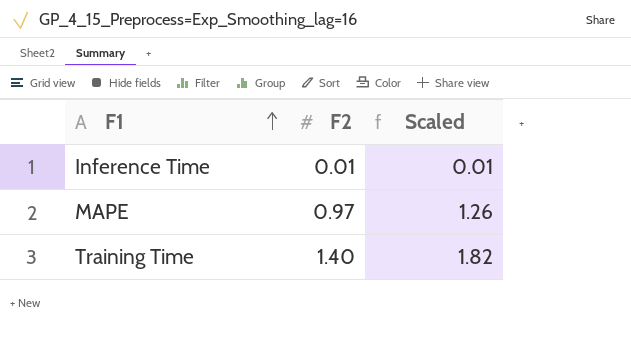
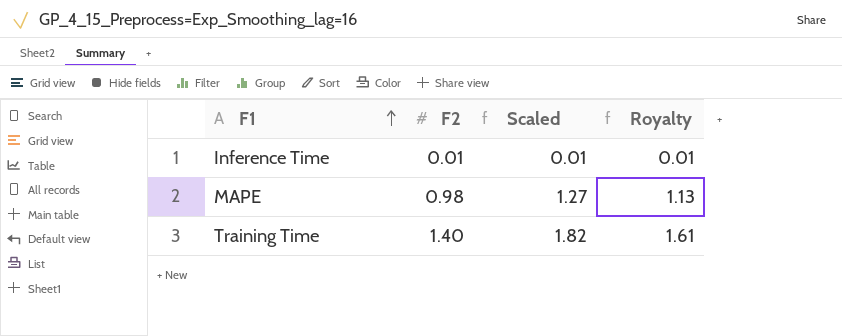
column Royalty | formula: none -> [F2] * 1.15
MAPE | F2: 0.97 -> 0.98
MAPE | Scaled: 1.26 -> 1.27

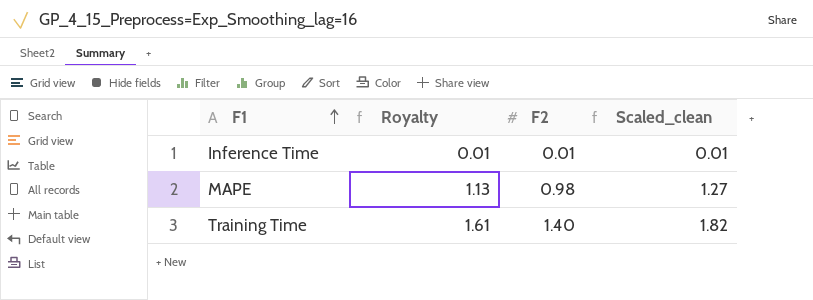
column Royalty | position: 4 -> 2
column name: Scaled -> Scaled_clean

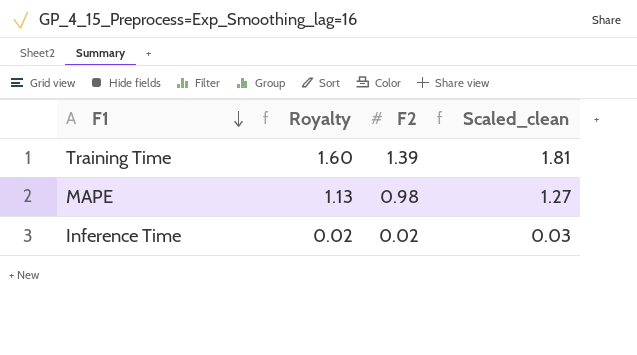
row order: F1 ascending -> F1 descending
Training Time | Royalty: 1.61 -> 1.60
Training Time | F2: 1.40 -> 1.39
Training Time | Scaled_clean: 1.82 -> 1.81
Inference Time | Royalty: 0.01 -> 0.02
Inference Time | F2: 0.01 -> 0.02
Inference Time | Scaled_clean: 0.01 -> 0.03

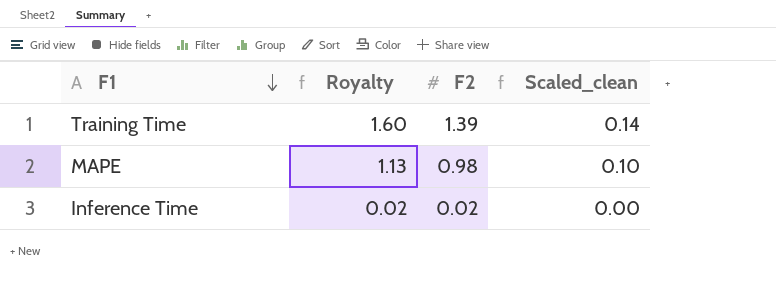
column Scaled_clean | formula: [F2] * 1.3 -> [F2] * 0.1

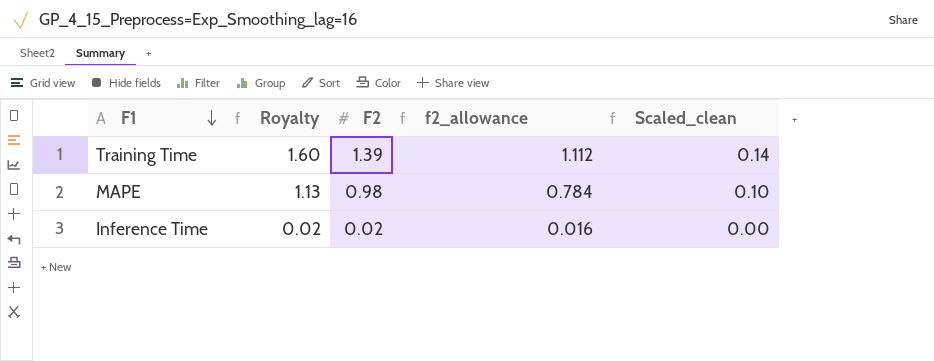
column f2_allowance | formula: none -> [F2] * 0.8

